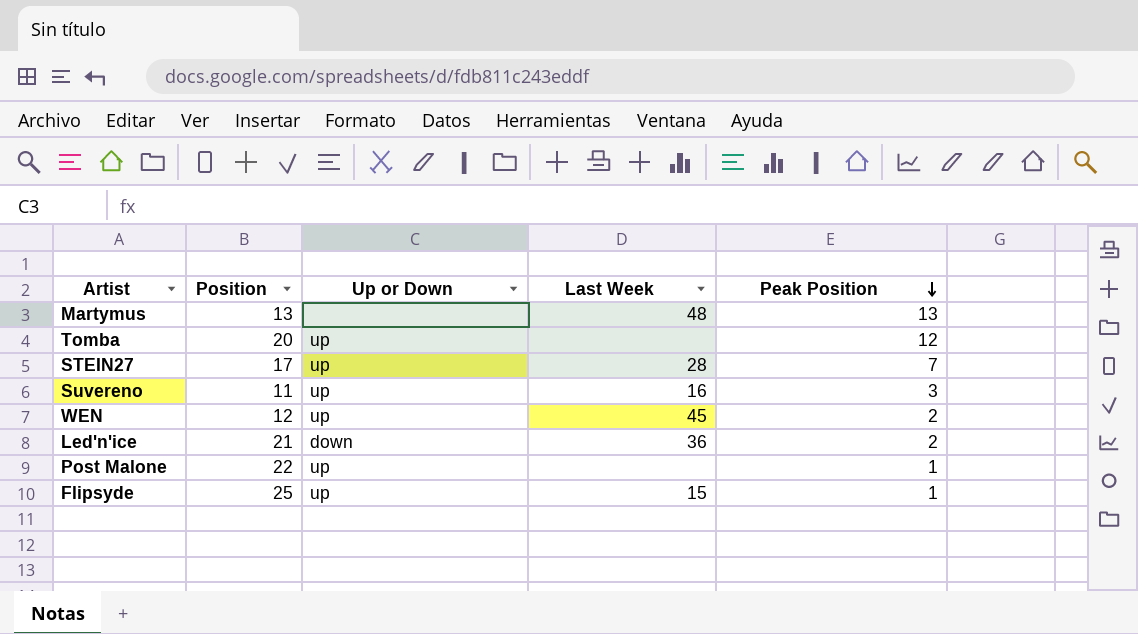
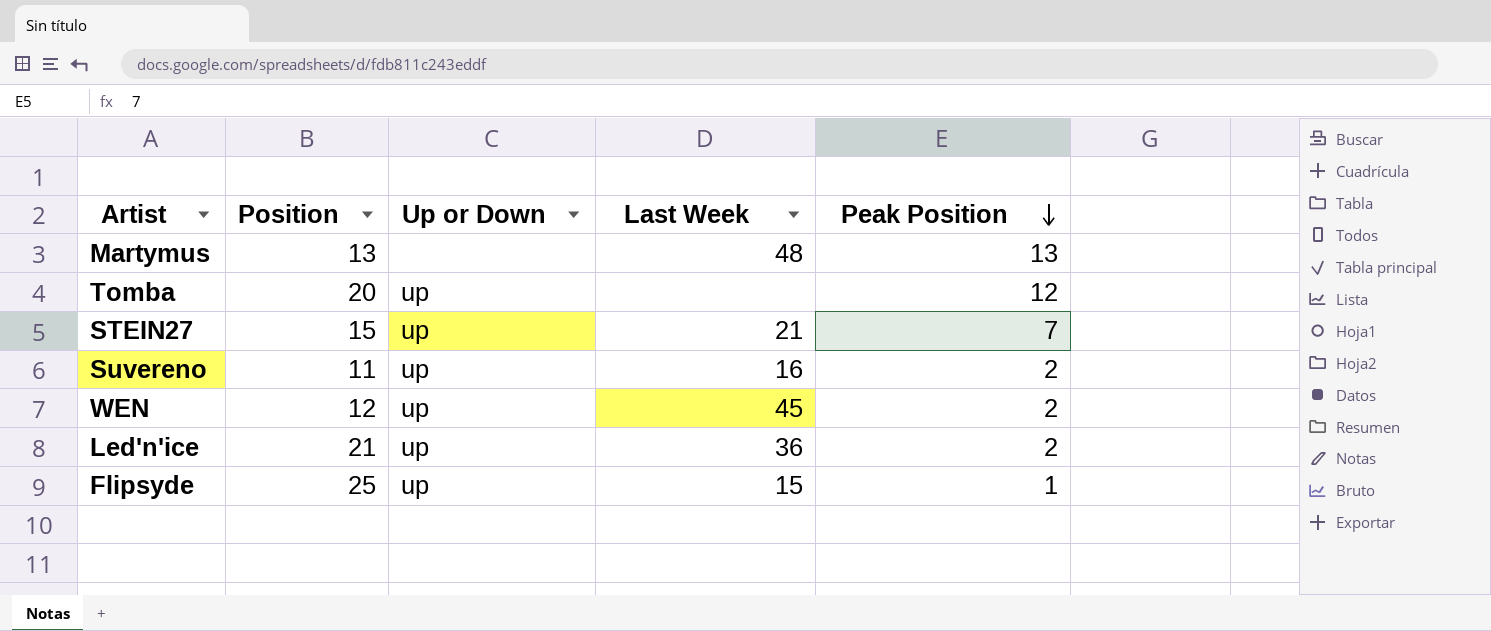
row Post Malone: 22 | up | none | 1 -> none
STEIN27 | Position: 17 -> 15
STEIN27 | Last Week: 28 -> 21
Suvereno | Peak Position: 3 -> 2
Led'n'ice | Up or Down: down -> up

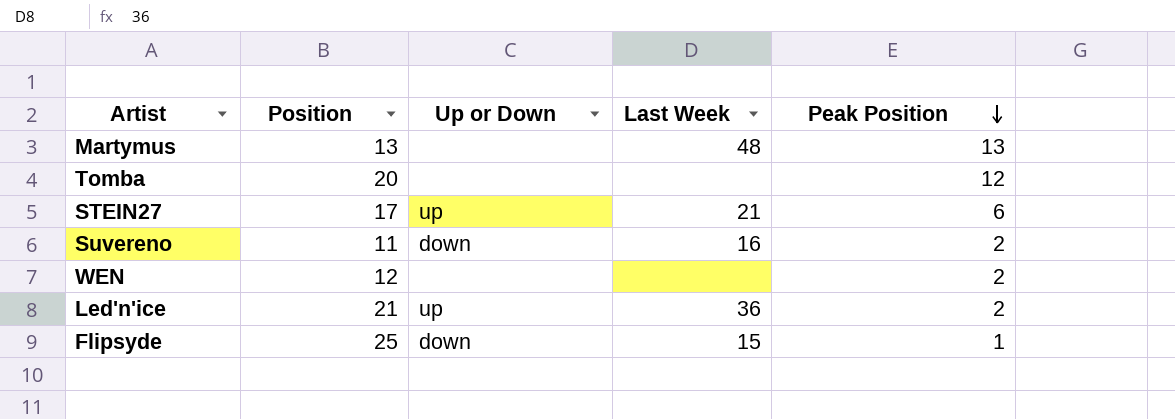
Tomba | Up or Down: up -> none
STEIN27 | Position: 15 -> 17
STEIN27 | Peak Position: 7 -> 6
Suvereno | Up or Down: up -> down
WEN | Up or Down: up -> none
WEN | Last Week: 45 -> none
Flipsyde | Up or Down: up -> down

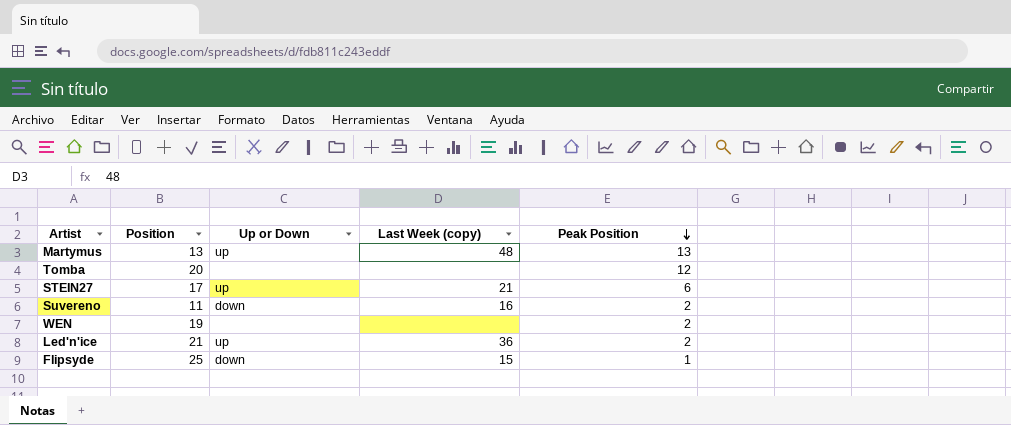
column name: Last Week -> Last Week (copy)
Martymus | Up or Down: none -> up
WEN | Position: 12 -> 19

